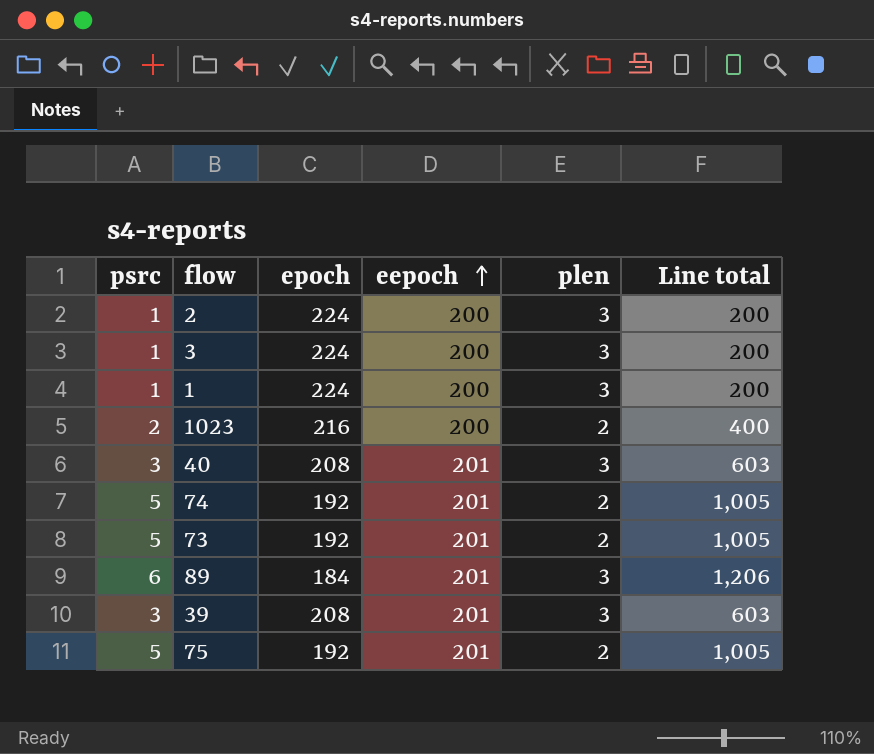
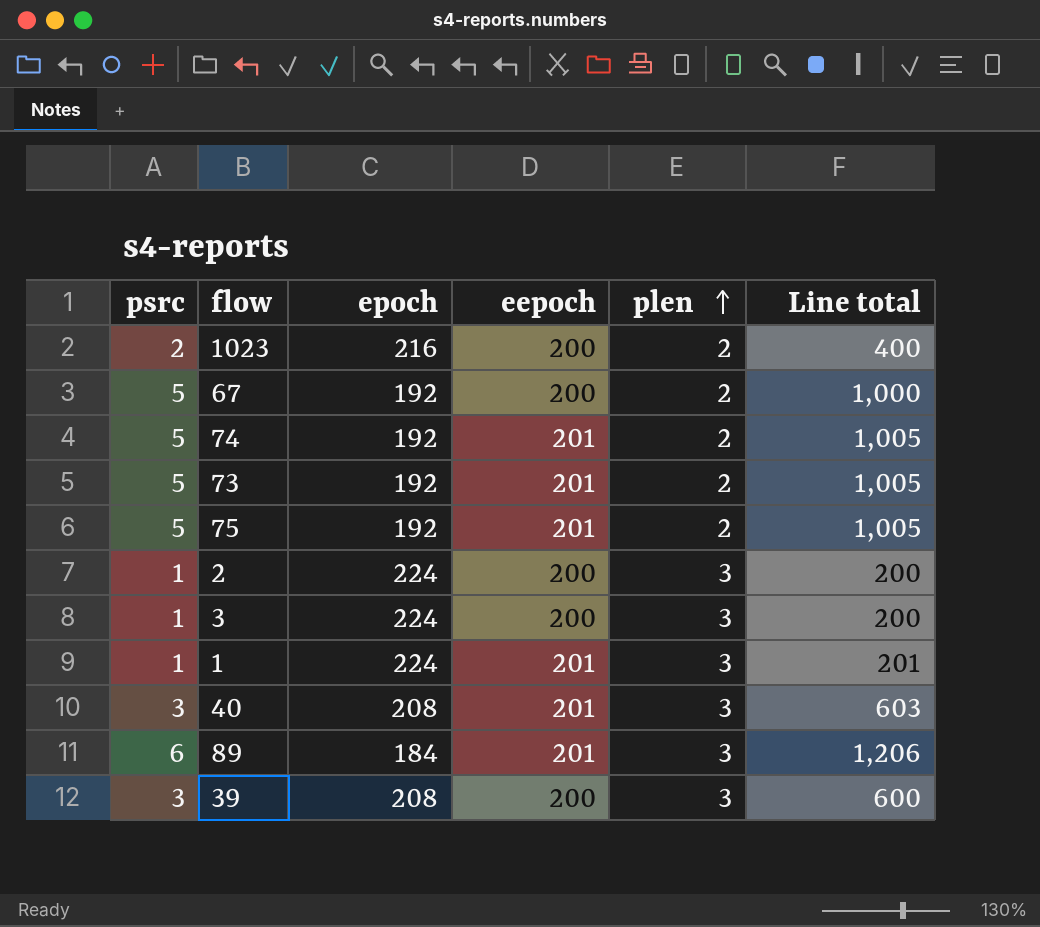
row order: eepoch ascending -> plen ascending
row 67: none -> 5 | 192 | 200 | 2 | 1,000
1 | eepoch: 200 -> 201
1 | Line total: 200 -> 201
39 | eepoch: 201 -> 200
39 | Line total: 603 -> 600

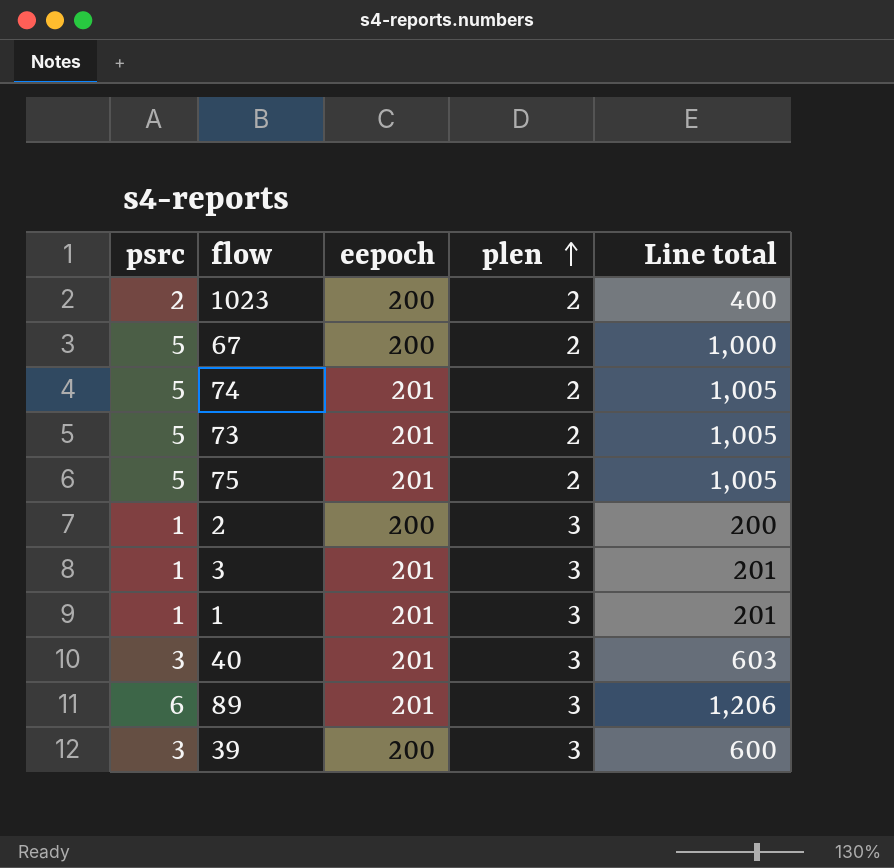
column epoch | position: 3 -> none
3 | eepoch: 200 -> 201
3 | Line total: 200 -> 201

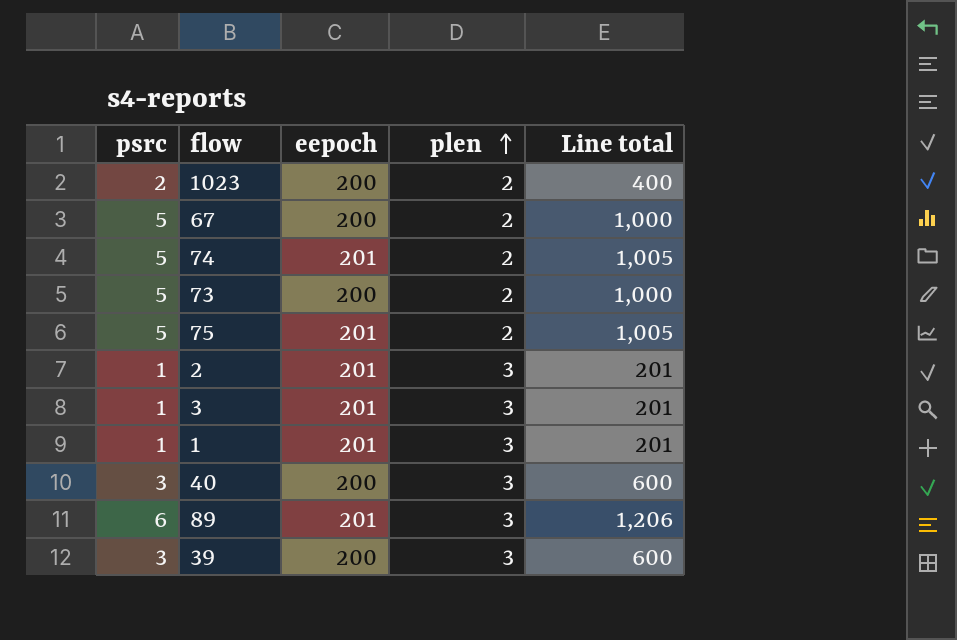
73 | eepoch: 201 -> 200
73 | Line total: 1,005 -> 1,000
2 | eepoch: 200 -> 201
2 | Line total: 200 -> 201
40 | eepoch: 201 -> 200
40 | Line total: 603 -> 600

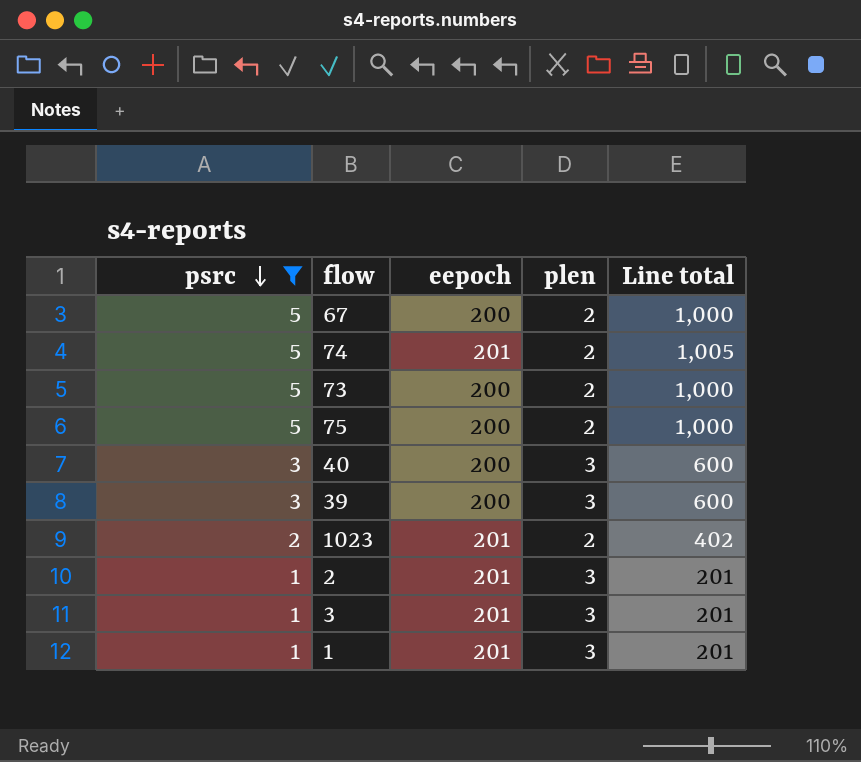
filter: none -> psrc != 6
row order: plen ascending -> psrc descending
75 | eepoch: 201 -> 200
75 | Line total: 1,005 -> 1,000
1023 | eepoch: 200 -> 201
1023 | Line total: 400 -> 402

